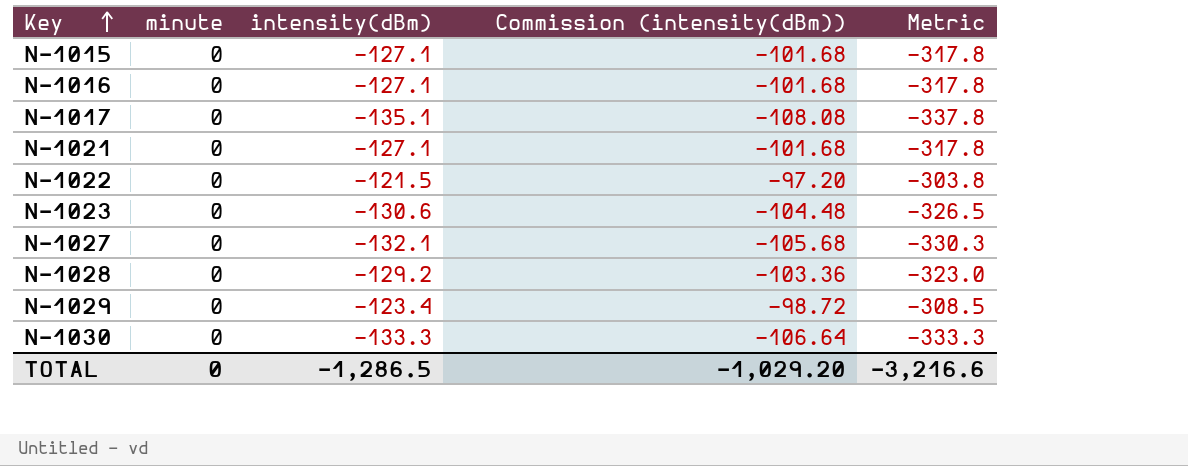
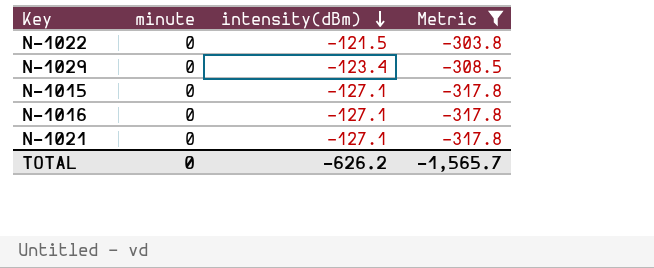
filter: none -> Metric >= -317.8
row order: Key ascending -> intensity(dBm) descending
column Commission (intensity(dBm)) | formula: [intensity(dBm)] * 0.8 -> none
TOTAL | intensity(dBm): -1,286.5 -> -626.2
TOTAL | Metric: -3,216.6 -> -1,565.7

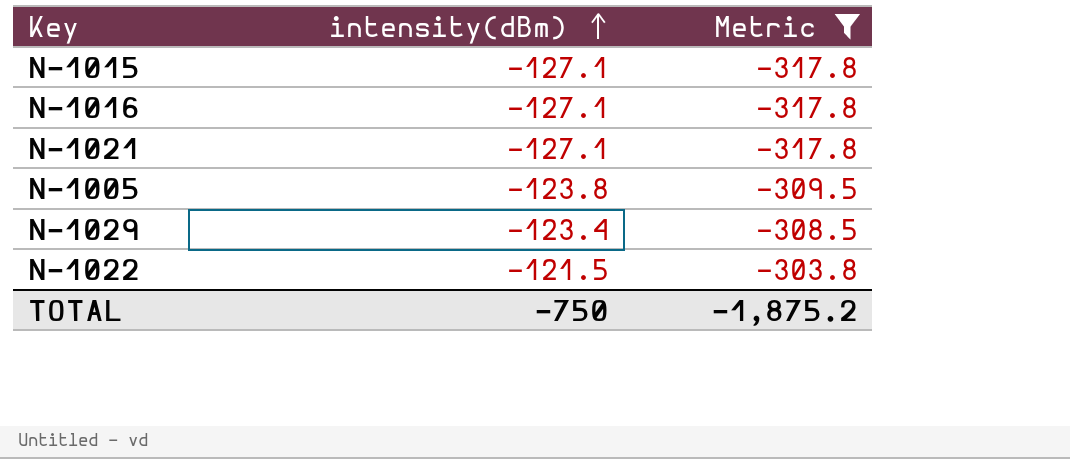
row order: intensity(dBm) descending -> intensity(dBm) ascending
column minute | position: 2 -> none
row N-1005: none -> -123.8 | -309.5
TOTAL | intensity(dBm): -626.2 -> -750
TOTAL | Metric: -1,565.7 -> -1,875.2

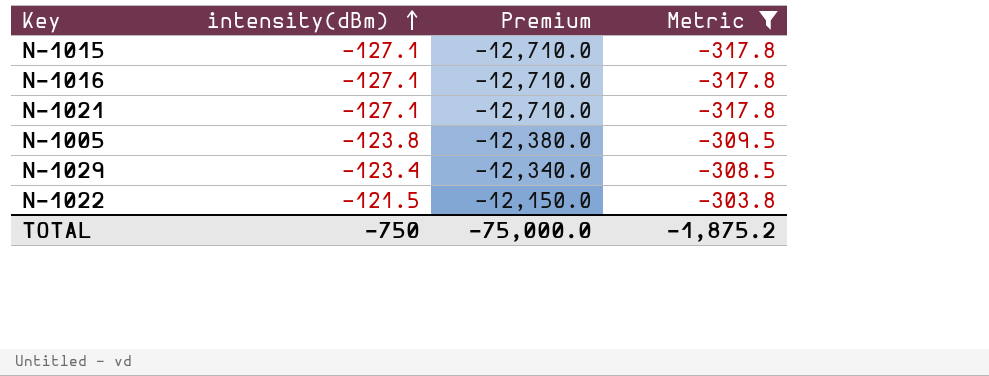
column Premium | formula: none -> [intensity(dBm)] * 100

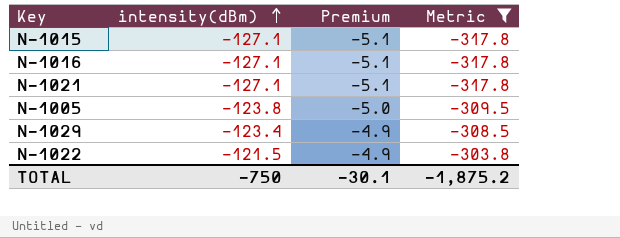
column Premium | formula: [intensity(dBm)] * 100 -> [intensity(dBm)] * 0.04
TOTAL | Premium: -75,000.0 -> -30.1

